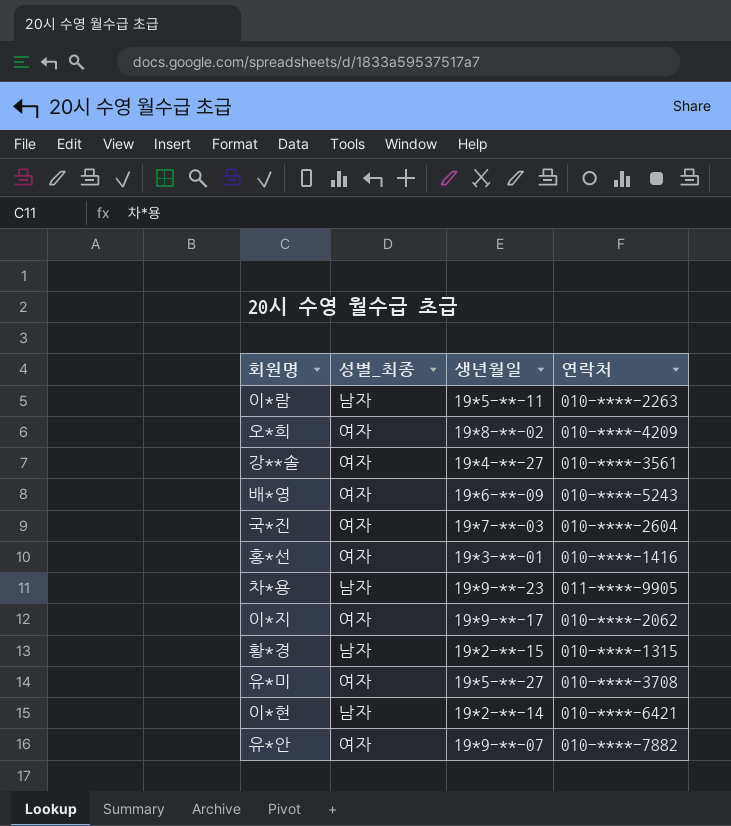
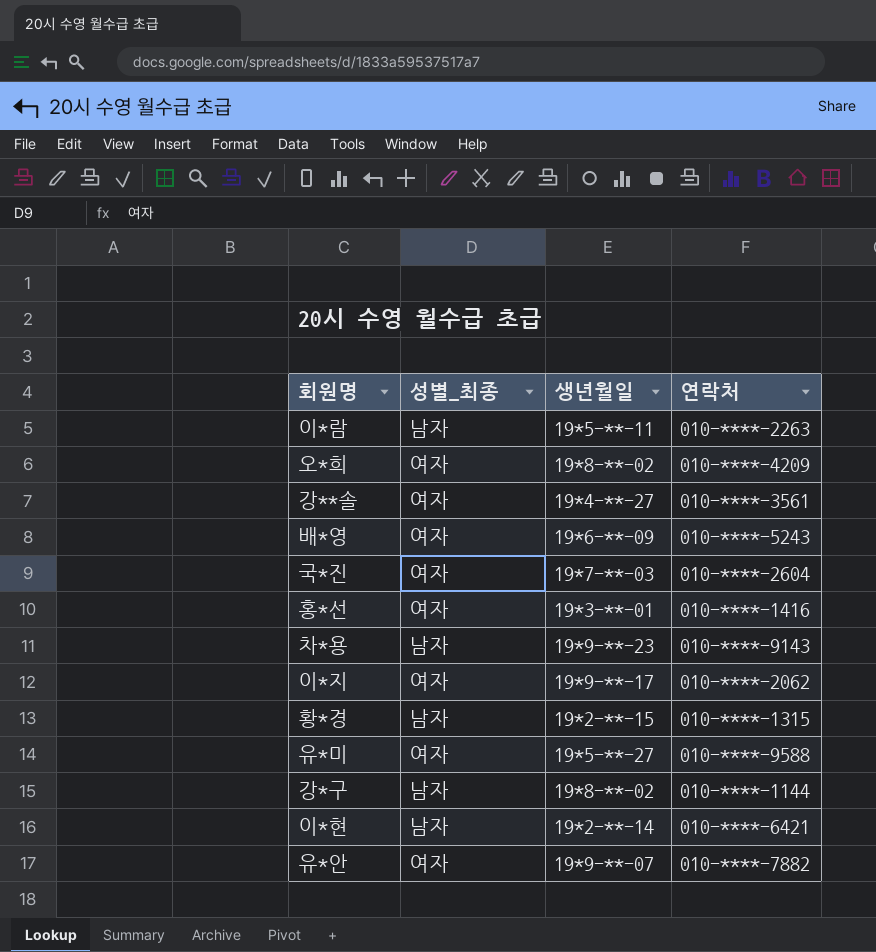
차*용 | 연락처: 011-****-9905 -> 010-****-9143
유*미 | 연락처: 010-****-3708 -> 010-****-9588
row 강*구: none -> 남자 | 19*8-**-02 | 010-****-1144

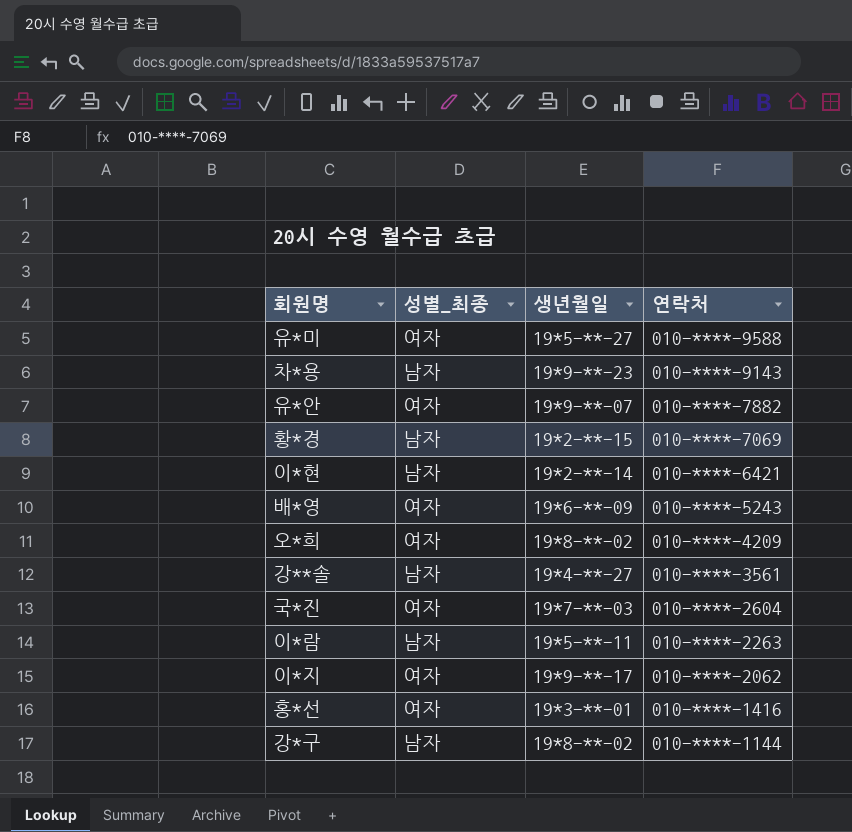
row order: none -> 연락처 descending
황*경 | 연락처: 010-****-1315 -> 010-****-7069
강**솔 | 성별_최종: 여자 -> 남자

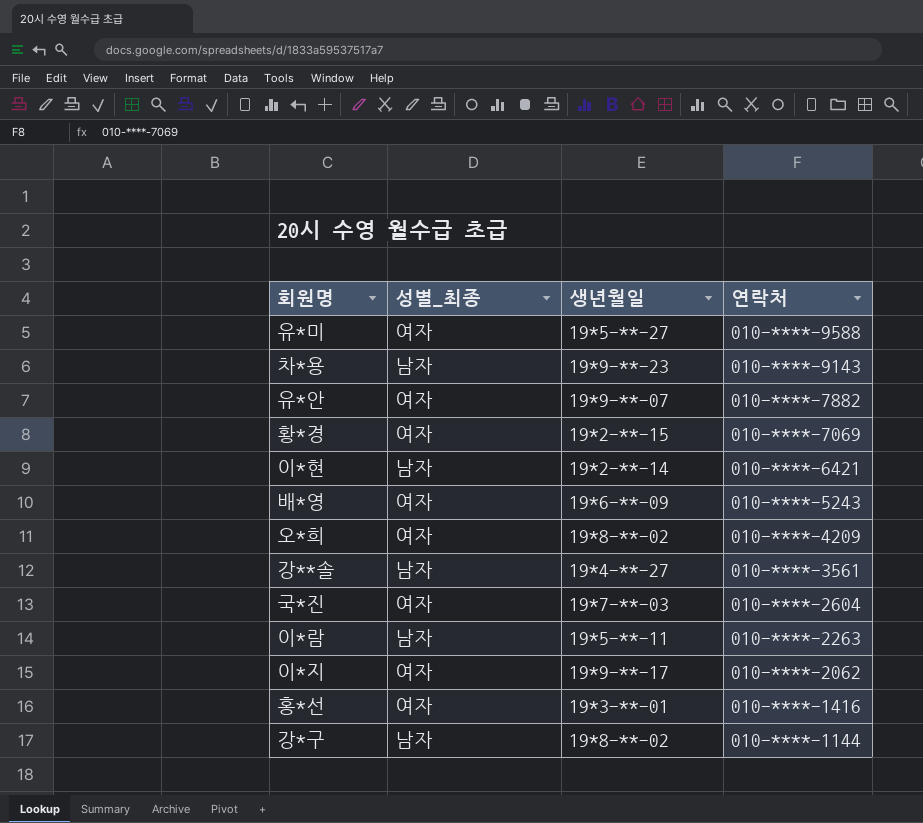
황*경 | 성별_최종: 남자 -> 여자

